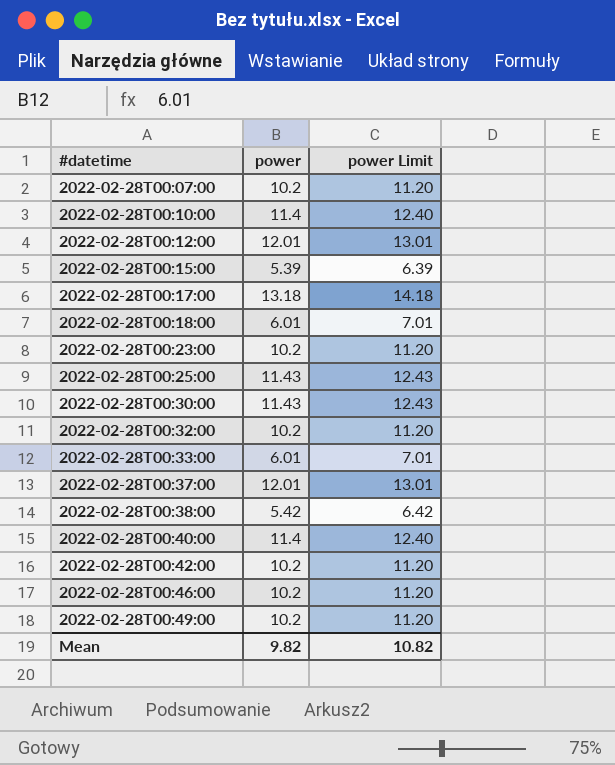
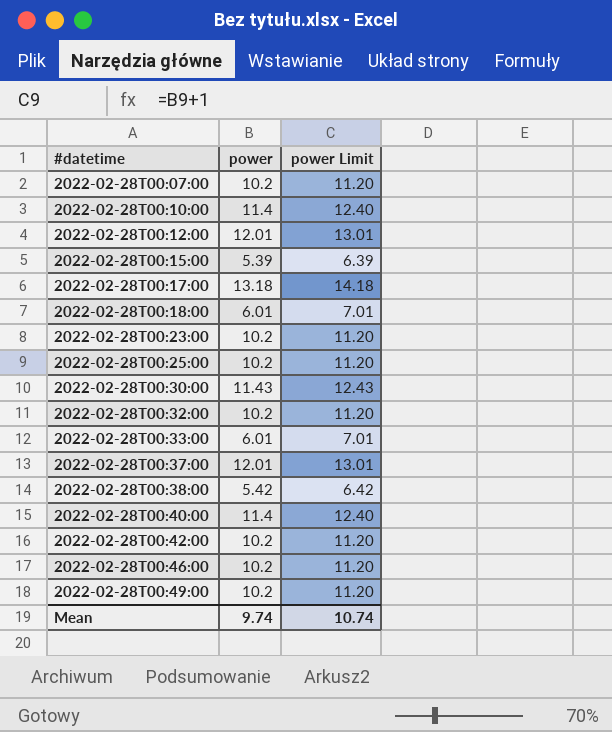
2022-02-28T00:25:00 | power: 11.43 -> 10.2
2022-02-28T00:25:00 | power Limit: 12.43 -> 11.20
Mean | power: 9.82 -> 9.74
Mean | power Limit: 10.82 -> 10.74

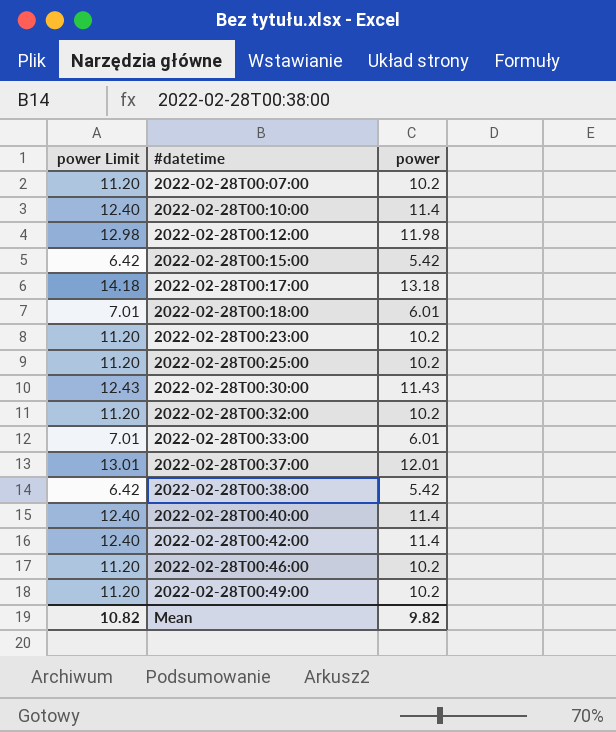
column power Limit | position: 3 -> 1
2022-02-28T00:12:00 | power Limit: 13.01 -> 12.98
2022-02-28T00:12:00 | power: 12.01 -> 11.98
2022-02-28T00:15:00 | power Limit: 6.39 -> 6.42
2022-02-28T00:15:00 | power: 5.39 -> 5.42
2022-02-28T00:42:00 | power Limit: 11.20 -> 12.40
2022-02-28T00:42:00 | power: 10.2 -> 11.4
Mean | power Limit: 10.74 -> 10.82
Mean | power: 9.74 -> 9.82

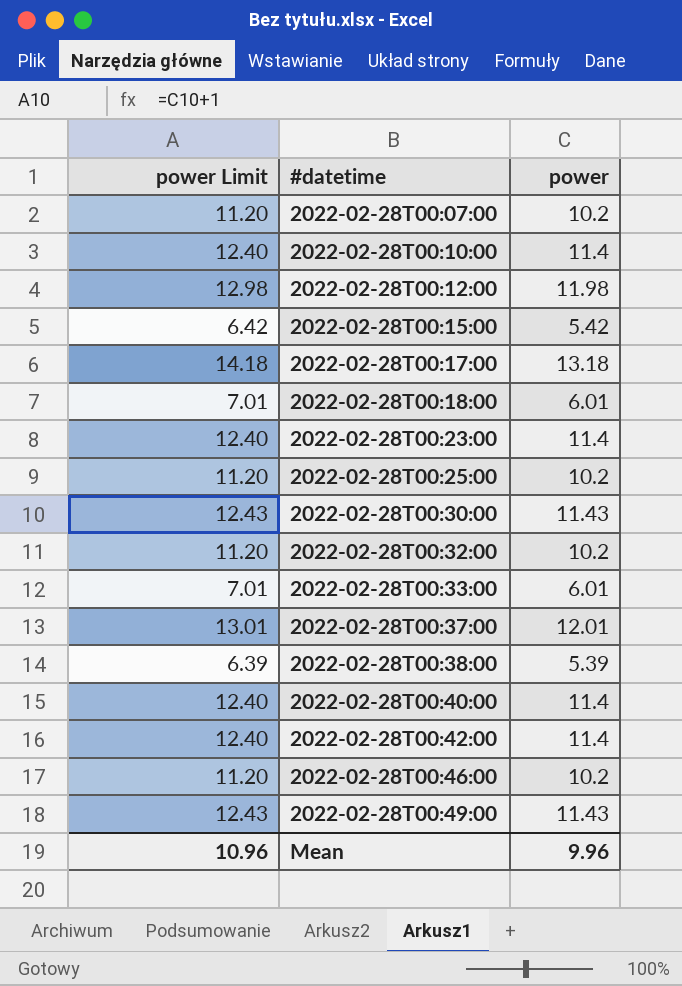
2022-02-28T00:23:00 | power Limit: 11.20 -> 12.40
2022-02-28T00:23:00 | power: 10.2 -> 11.4
2022-02-28T00:38:00 | power Limit: 6.42 -> 6.39
2022-02-28T00:38:00 | power: 5.42 -> 5.39
2022-02-28T00:49:00 | power Limit: 11.20 -> 12.43
2022-02-28T00:49:00 | power: 10.2 -> 11.43
Mean | power Limit: 10.82 -> 10.96
Mean | power: 9.82 -> 9.96

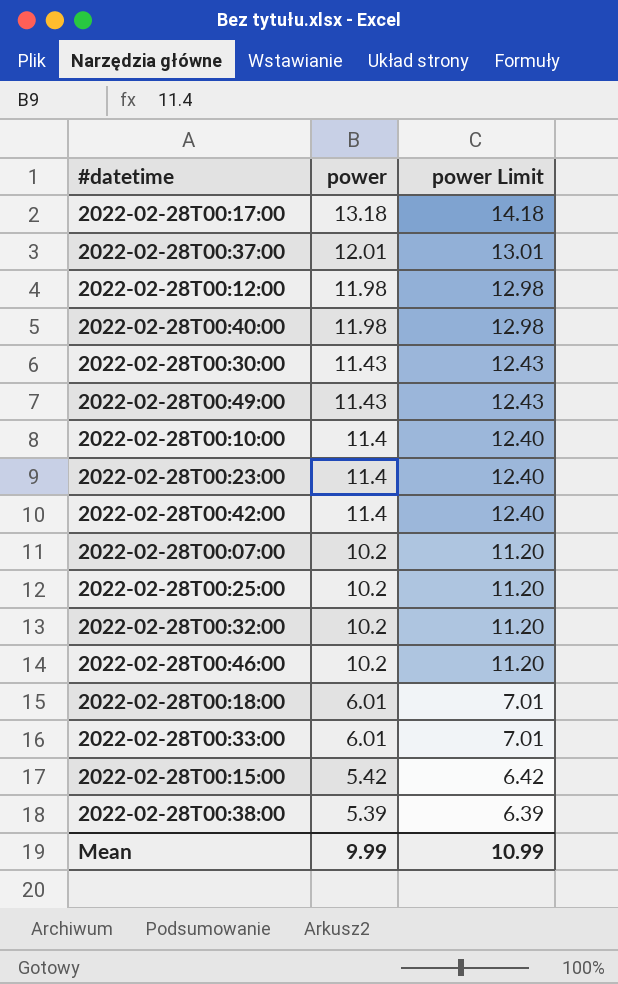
row order: #datetime ascending -> power descending
column power Limit | position: 1 -> 3
2022-02-28T00:40:00 | power: 11.4 -> 11.98
2022-02-28T00:40:00 | power Limit: 12.40 -> 12.98
Mean | power: 9.96 -> 9.99
Mean | power Limit: 10.96 -> 10.99

